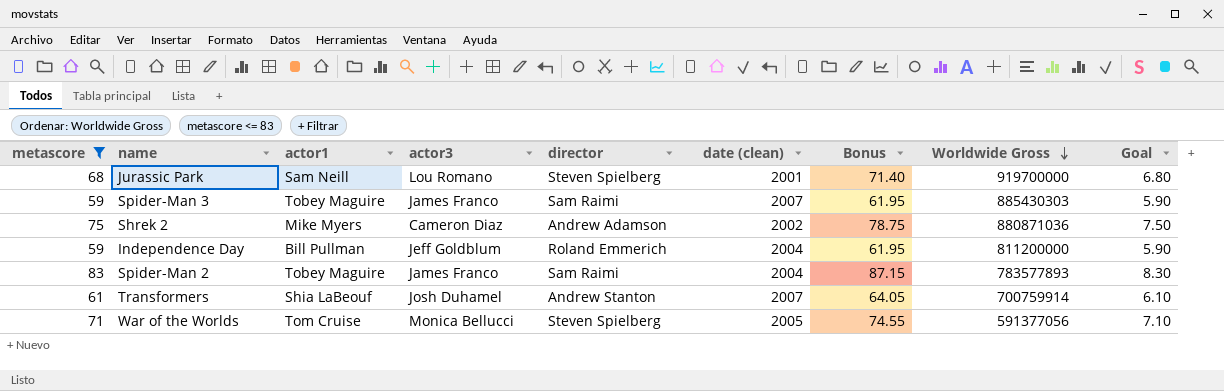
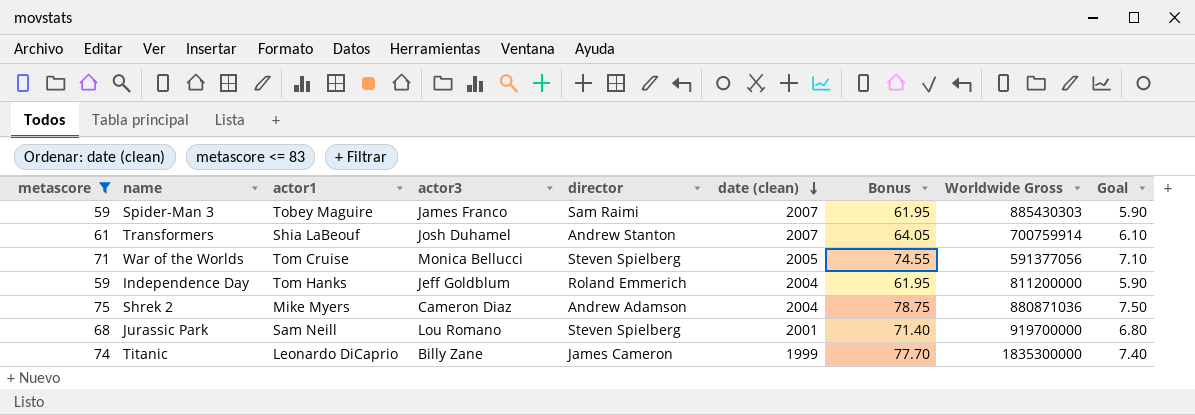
row order: Worldwide Gross descending -> date (clean) descending
row Spider-Man 2: 83 | Tobey Maguire | James Franco | Sam Raimi | 2004 | 87.15 | 783577893 | 8.30 -> none
Independence Day | actor1: Bill Pullman -> Tom Hanks
Shrek 2 | date (clean): 2002 -> 2004
row Titanic: none -> 74 | Leonardo DiCaprio | Billy Zane | James Cameron | 1999 | 77.70 | 1835300000 | 7.40

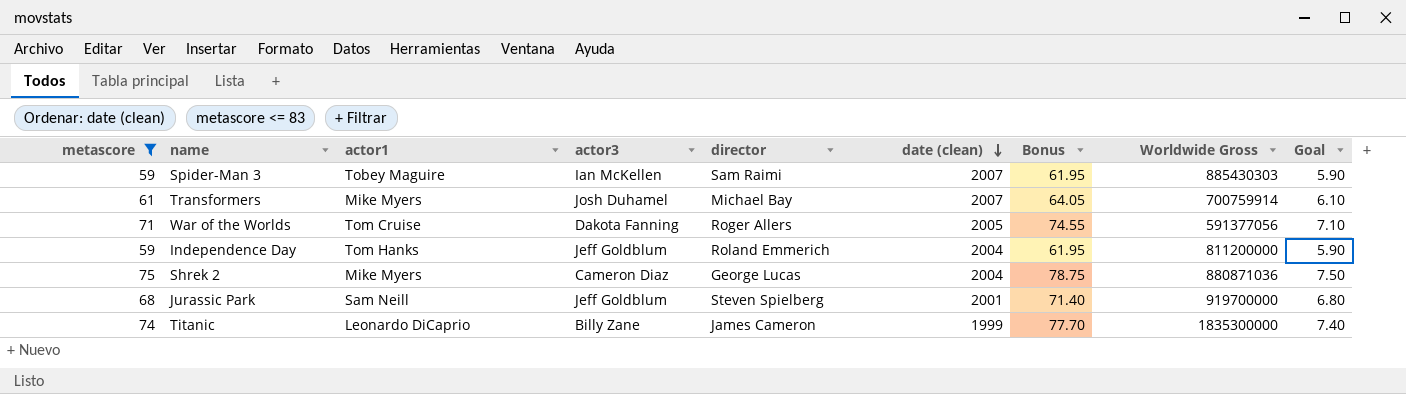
Spider-Man 3 | actor3: James Franco -> Ian McKellen
Transformers | actor1: Shia LaBeouf -> Mike Myers
Transformers | director: Andrew Stanton -> Michael Bay
War of the Worlds | actor3: Monica Bellucci -> Dakota Fanning
War of the Worlds | director: Steven Spielberg -> Roger Allers
Shrek 2 | director: Andrew Adamson -> George Lucas
Jurassic Park | actor3: Lou Romano -> Jeff Goldblum

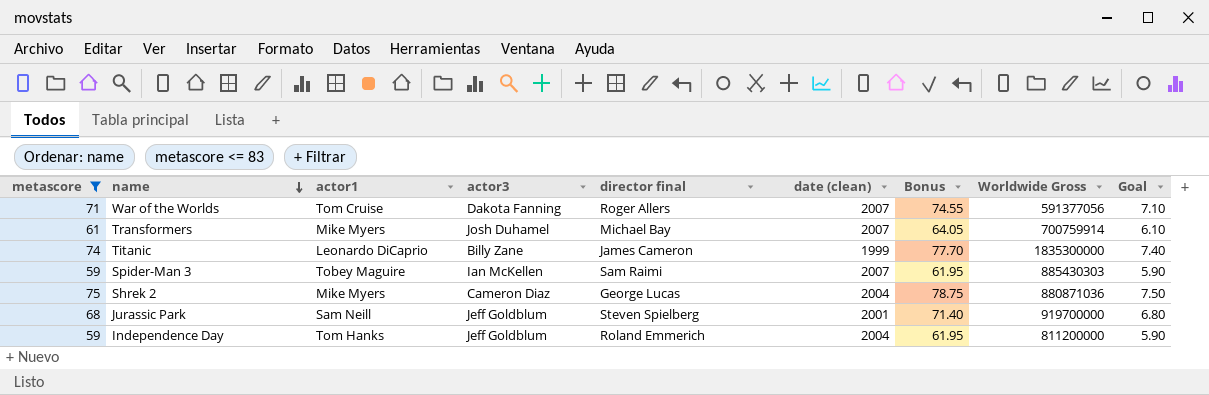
row order: date (clean) descending -> name descending
column name: director -> director final
War of the Worlds | date (clean): 2005 -> 2007

